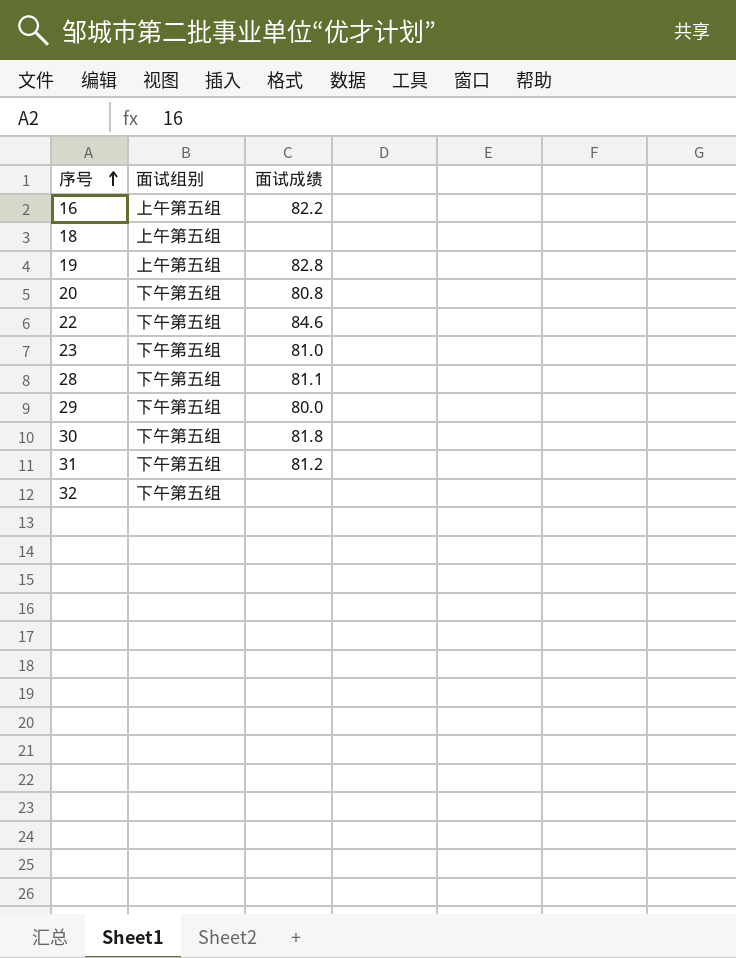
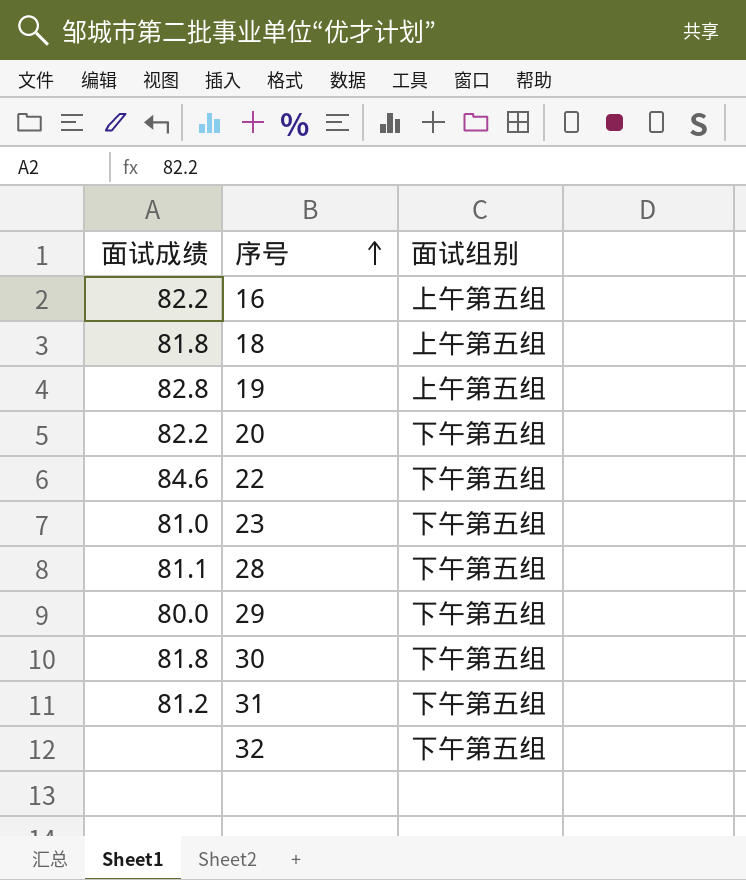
column 面试成绩 | position: 3 -> 1
18 | 面试成绩: none -> 81.8
20 | 面试成绩: 80.8 -> 82.2

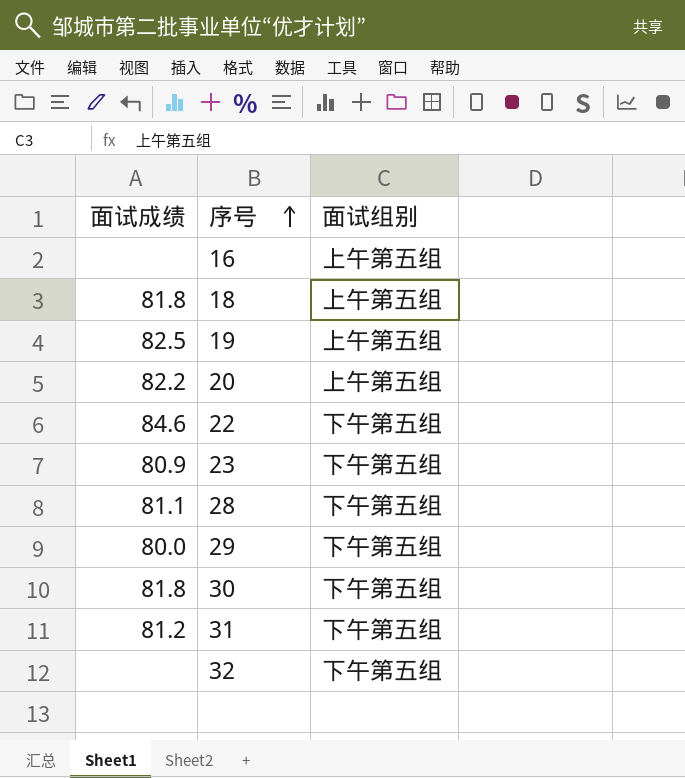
16 | 面试成绩: 82.2 -> none
19 | 面试成绩: 82.8 -> 82.5
20 | 面试组别: 下午第五组 -> 上午第五组
23 | 面试成绩: 81.0 -> 80.9

